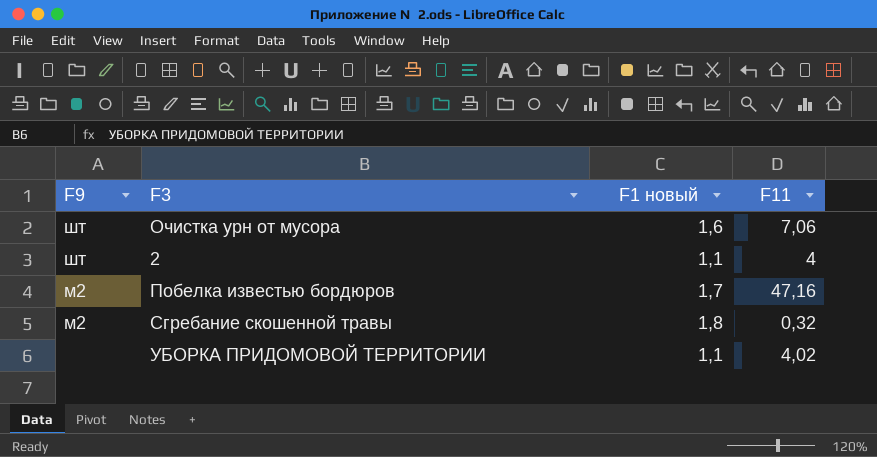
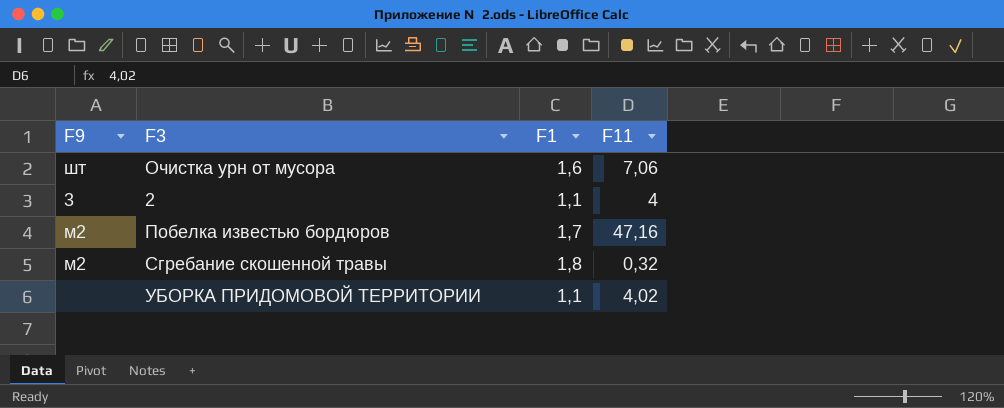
column name: F1 новый -> F1
2 | F9: шт -> 3

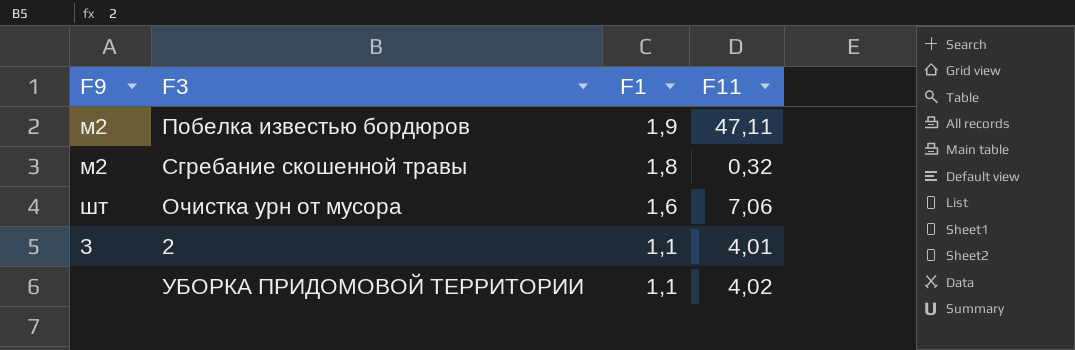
row order: none -> F1 descending
Побелка известью бордюров | F1: 1,7 -> 1,9
Побелка известью бордюров | F11: 47,16 -> 47,11
2 | F11: 4 -> 4,01

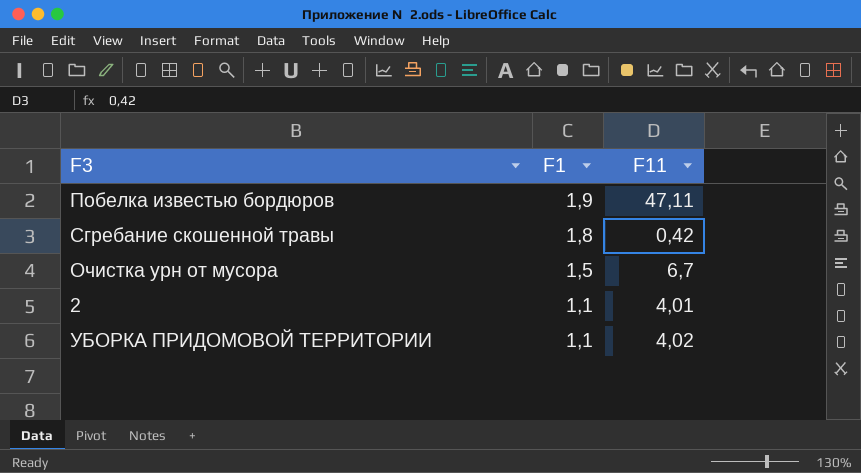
column F9 | position: 1 -> none
Сгребание скошенной травы | F11: 0,32 -> 0,42
Очистка урн от мусора | F1: 1,6 -> 1,5
Очистка урн от мусора | F11: 7,06 -> 6,7

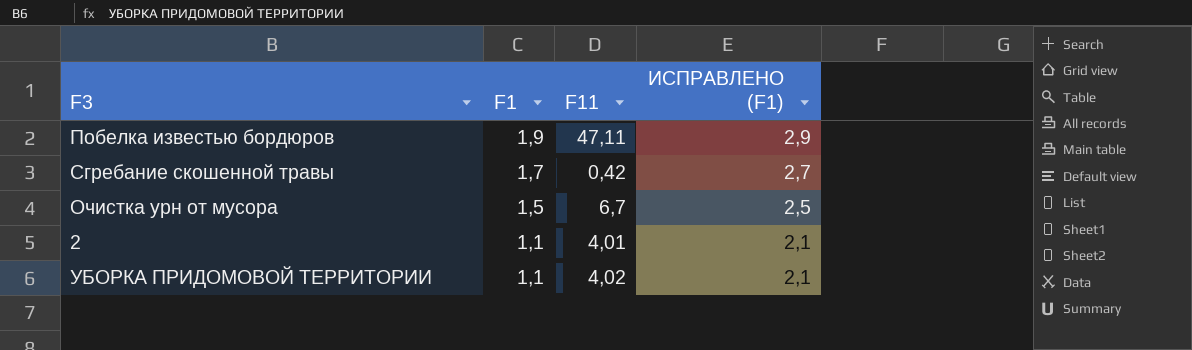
column ИСПРАВЛЕНО (F1) | formula: none -> [F1] + 1
Сгребание скошенной травы | F1: 1,8 -> 1,7

